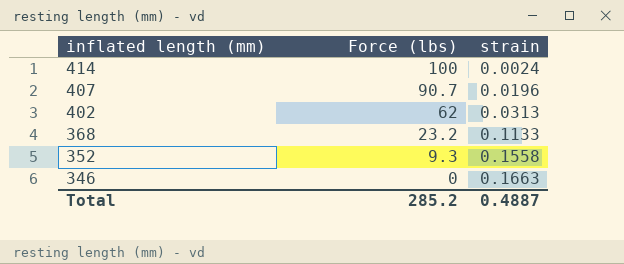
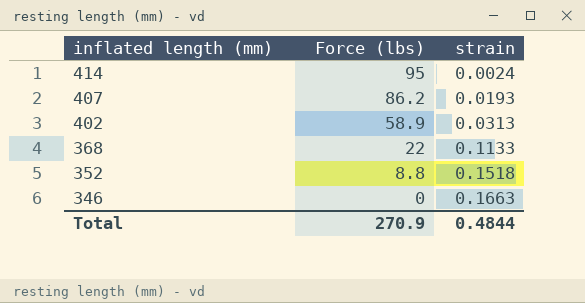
414 | Force (lbs): 100 -> 95
407 | Force (lbs): 90.7 -> 86.2
407 | strain: 0.0196 -> 0.0193
402 | Force (lbs): 62 -> 58.9
368 | Force (lbs): 23.2 -> 22
352 | Force (lbs): 9.3 -> 8.8
352 | strain: 0.1558 -> 0.1518
Total | Force (lbs): 285.2 -> 270.9
Total | strain: 0.4887 -> 0.4844

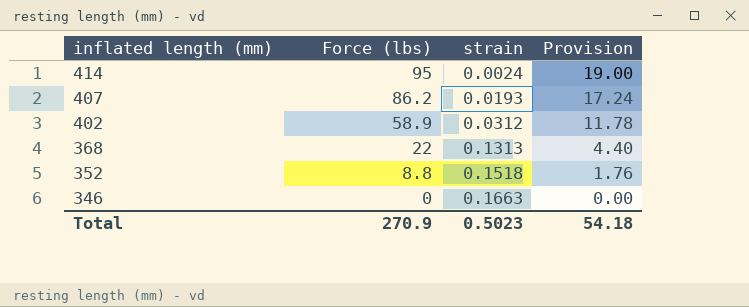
column Provision | formula: none -> [Force (lbs)] * 0.2
402 | strain: 0.0313 -> 0.0312
368 | strain: 0.1133 -> 0.1313
Total | strain: 0.4844 -> 0.5023

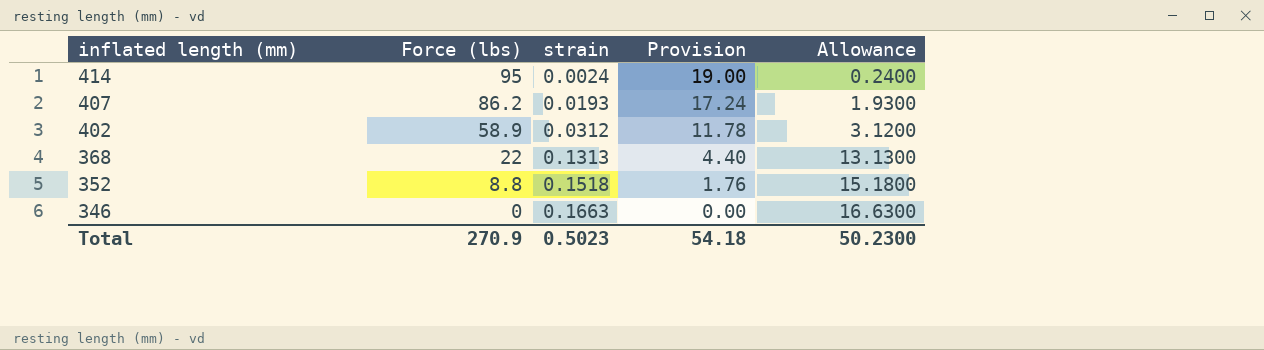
column Allowance | formula: none -> [strain] * 100

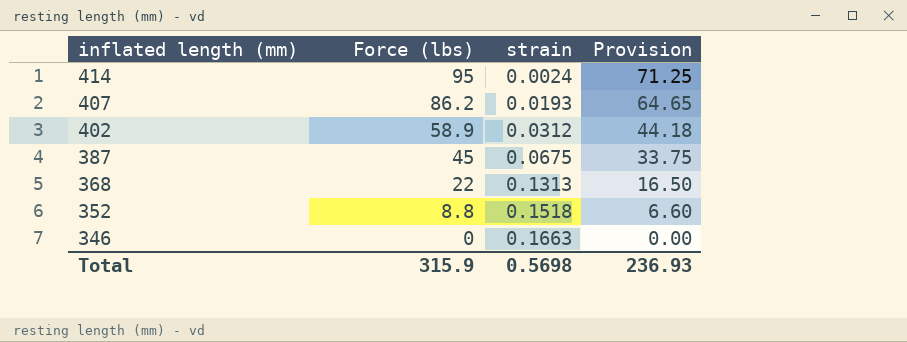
column Allowance | formula: [strain] * 100 -> none
column Provision | formula: [Force (lbs)] * 0.2 -> [Force (lbs)] * 0.75
row 387: none -> 45 | 0.0675 | 33.75
Total | Force (lbs): 270.9 -> 315.9
Total | strain: 0.5023 -> 0.5698
Total | Provision: 54.18 -> 236.93

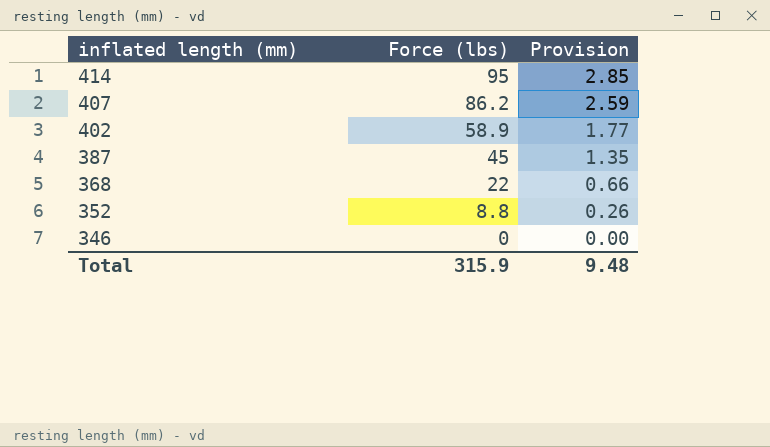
column strain | position: 3 -> none
column Provision | formula: [Force (lbs)] * 0.75 -> [Force (lbs)] * 0.03
Total | Provision: 236.93 -> 9.48

